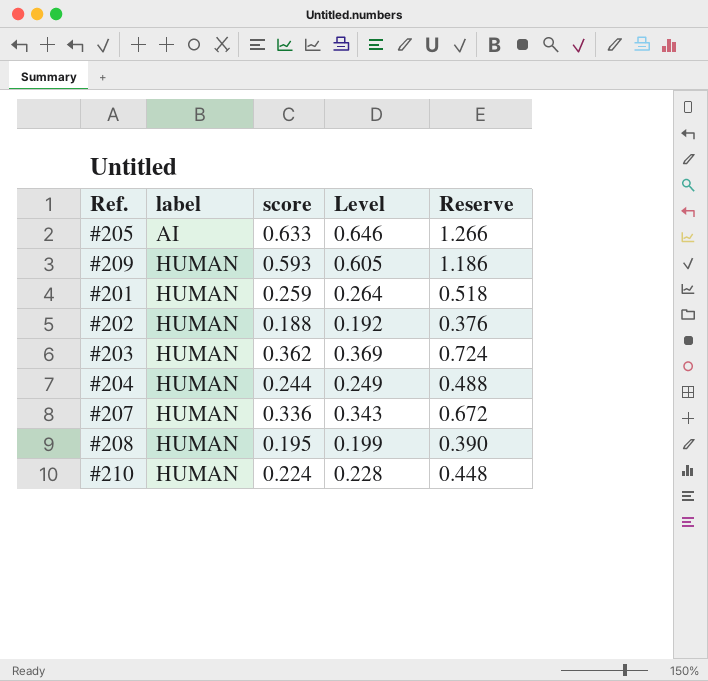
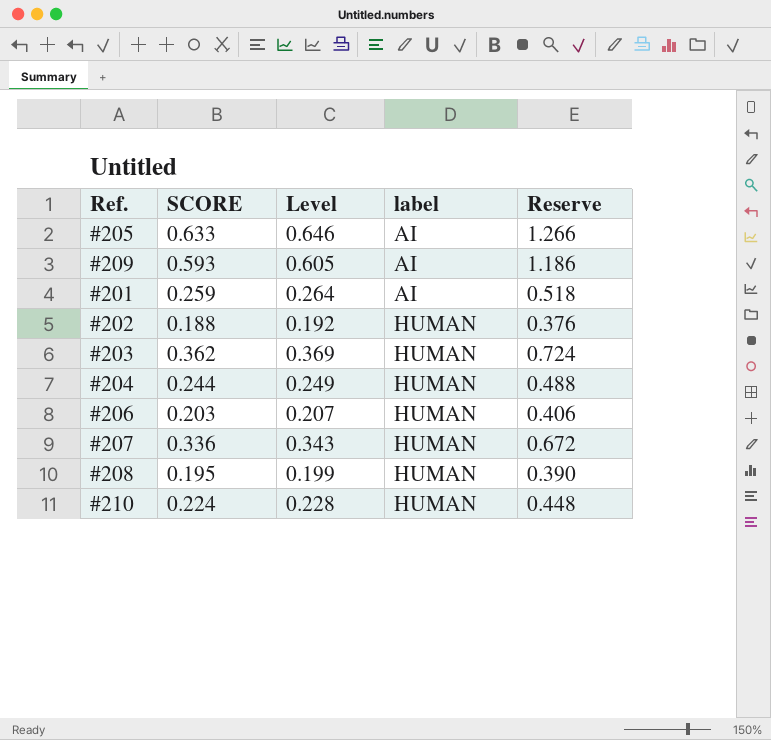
column name: score -> SCORE
column label | position: 2 -> 4
#209 | label: HUMAN -> AI
#201 | label: HUMAN -> AI
row #206: none -> 0.203 | 0.207 | HUMAN | 0.406

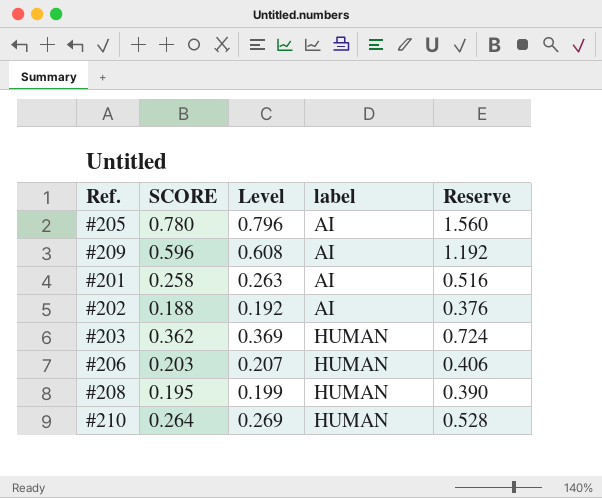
row #204: 0.244 | 0.249 | HUMAN | 0.488 -> none
row #207: 0.336 | 0.343 | HUMAN | 0.672 -> none
#205 | SCORE: 0.633 -> 0.780
#205 | Level: 0.646 -> 0.796
#205 | Reserve: 1.266 -> 1.560
#209 | SCORE: 0.593 -> 0.596
#209 | Level: 0.605 -> 0.608
#209 | Reserve: 1.186 -> 1.192
#201 | SCORE: 0.259 -> 0.258
#201 | Level: 0.264 -> 0.263
#201 | Reserve: 0.518 -> 0.516
#202 | label: HUMAN -> AI
#210 | SCORE: 0.224 -> 0.264
#210 | Level: 0.228 -> 0.269
#210 | Reserve: 0.448 -> 0.528

